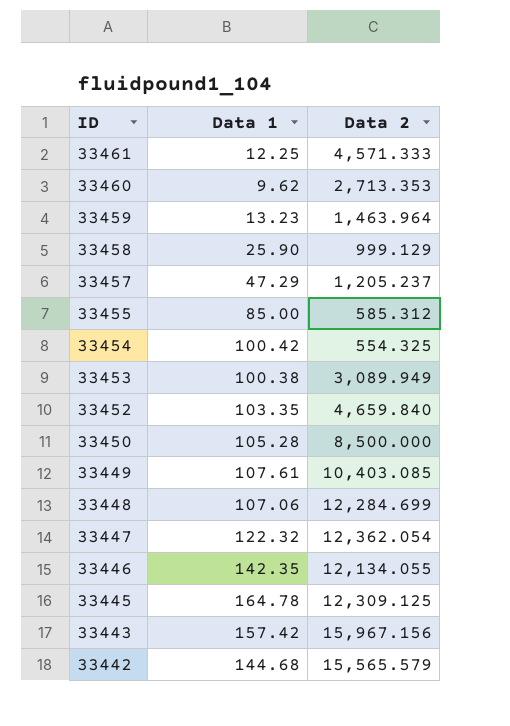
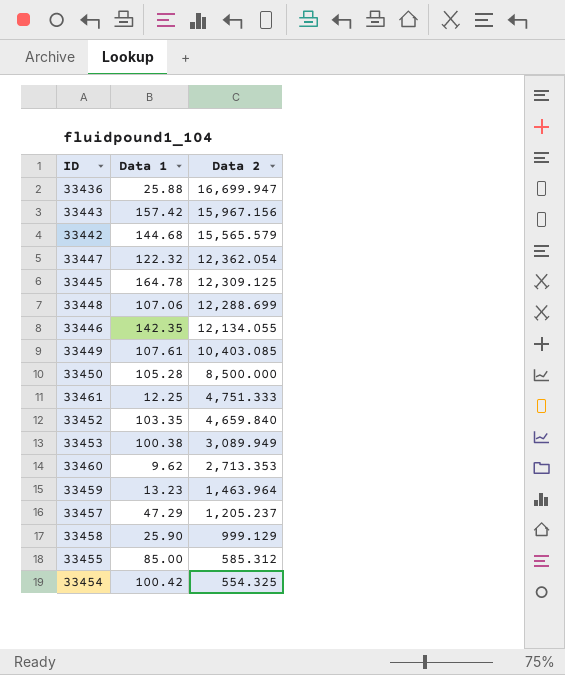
row order: ID descending -> Data 2 descending
row 33436: none -> 25.88 | 16,699.947
33448 | Data 2: 12,284.699 -> 12,288.699
33461 | Data 2: 4,571.333 -> 4,751.333

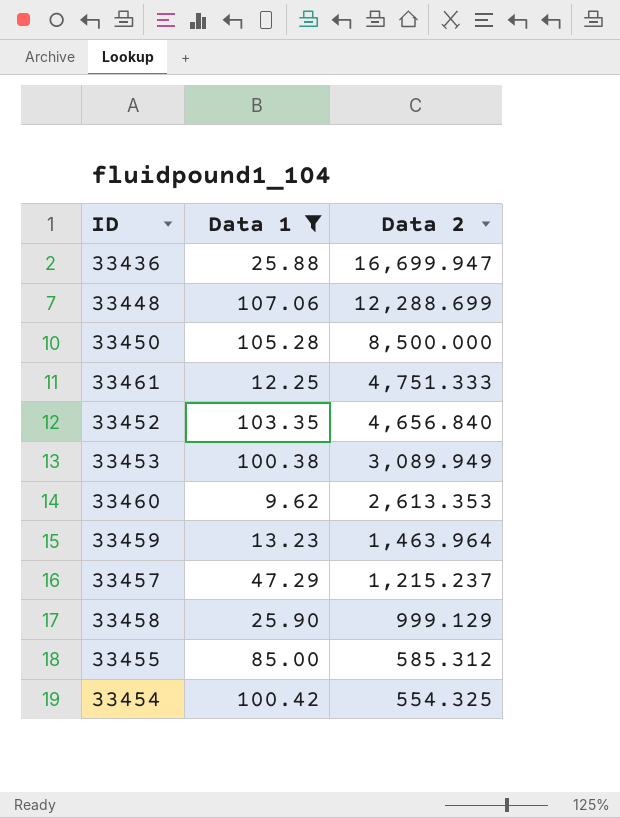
filter: none -> Data 1 <= 107.06
33452 | Data 2: 4,659.840 -> 4,656.840
33460 | Data 2: 2,713.353 -> 2,613.353
33457 | Data 2: 1,205.237 -> 1,215.237

